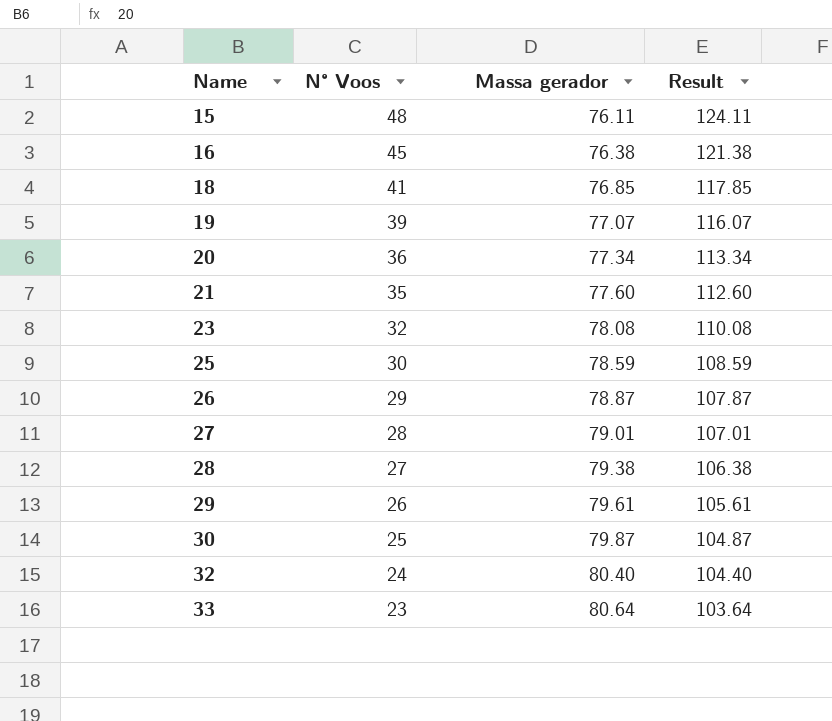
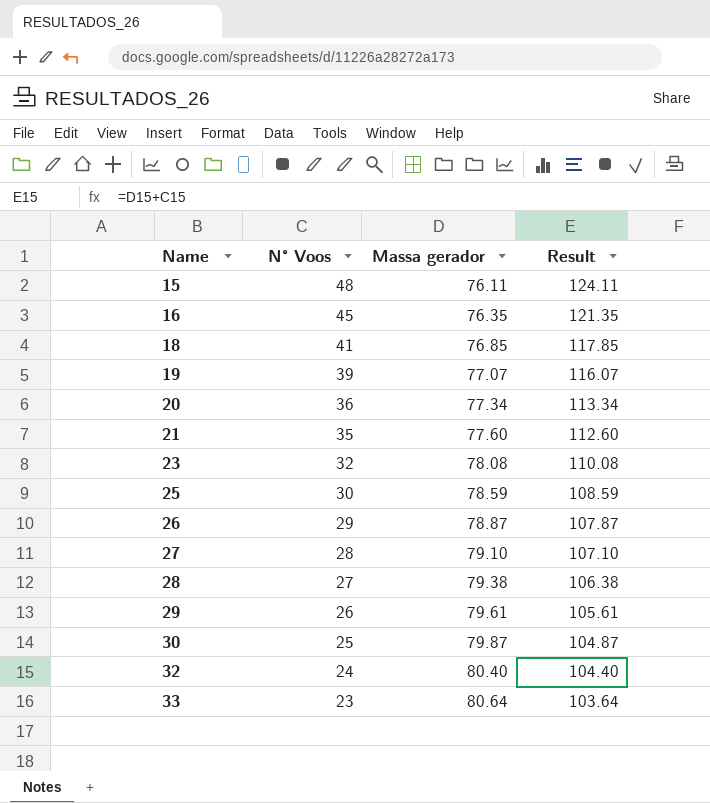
16 | Massa gerador: 76.38 -> 76.35
16 | Result: 121.38 -> 121.35
27 | Massa gerador: 79.01 -> 79.10
27 | Result: 107.01 -> 107.10

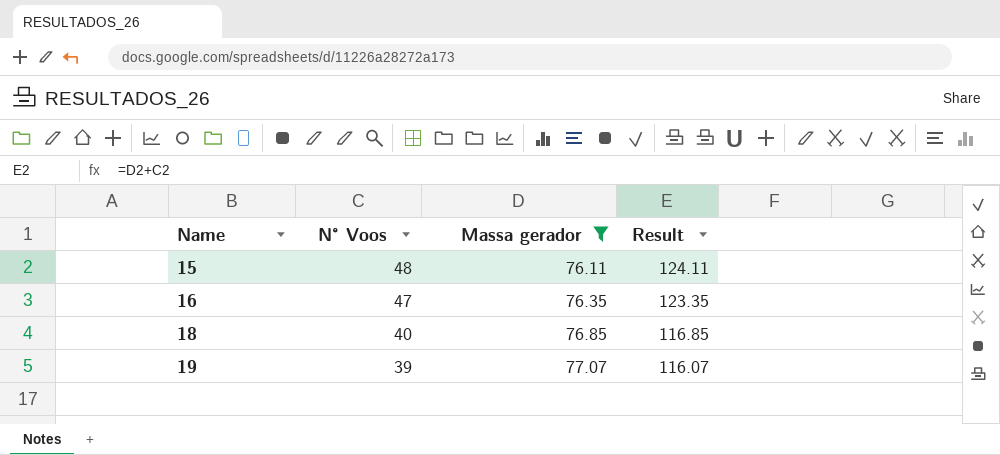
filter: none -> Massa gerador <= 77.07
16 | N° Voos: 45 -> 47
16 | Result: 121.35 -> 123.35
18 | N° Voos: 41 -> 40
18 | Result: 117.85 -> 116.85

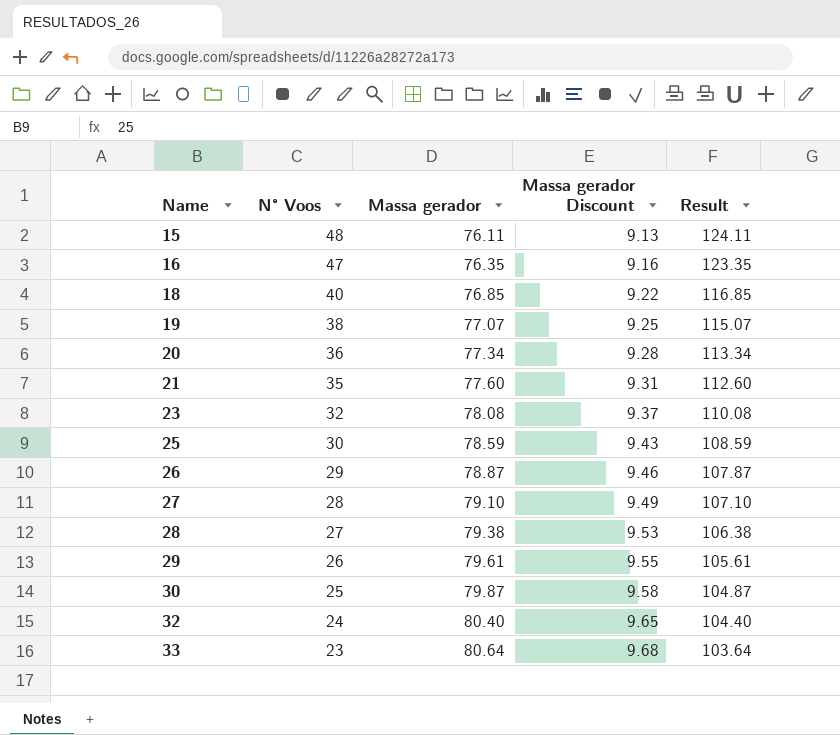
filter: Massa gerador <= 77.07 -> none
column Massa gerador Discount | formula: none -> [Massa gerador] * 0.12
19 | N° Voos: 39 -> 38
19 | Result: 116.07 -> 115.07

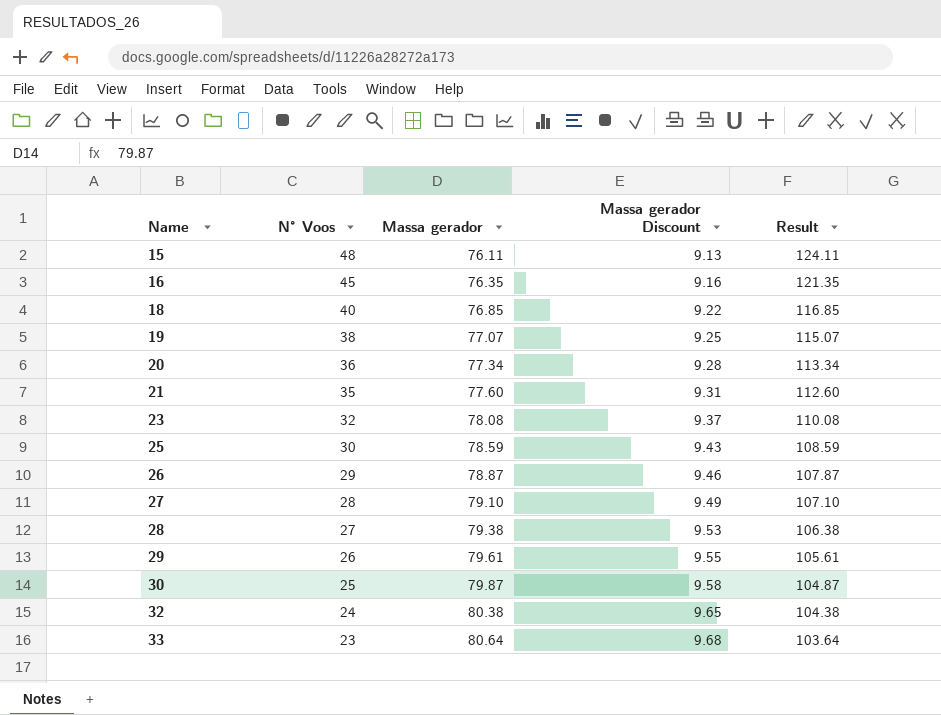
16 | N° Voos: 47 -> 45
16 | Result: 123.35 -> 121.35
32 | Massa gerador: 80.40 -> 80.38
32 | Result: 104.40 -> 104.38

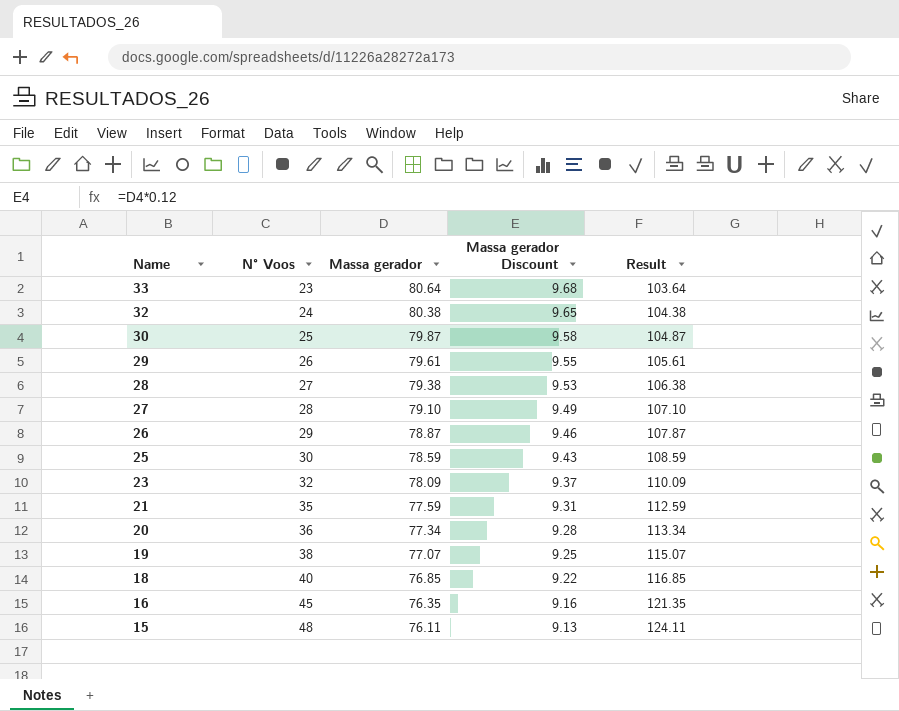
row order: Name ascending -> Name descending
23 | Massa gerador: 78.08 -> 78.09
23 | Result: 110.08 -> 110.09
21 | Massa gerador: 77.60 -> 77.59
21 | Result: 112.60 -> 112.59

